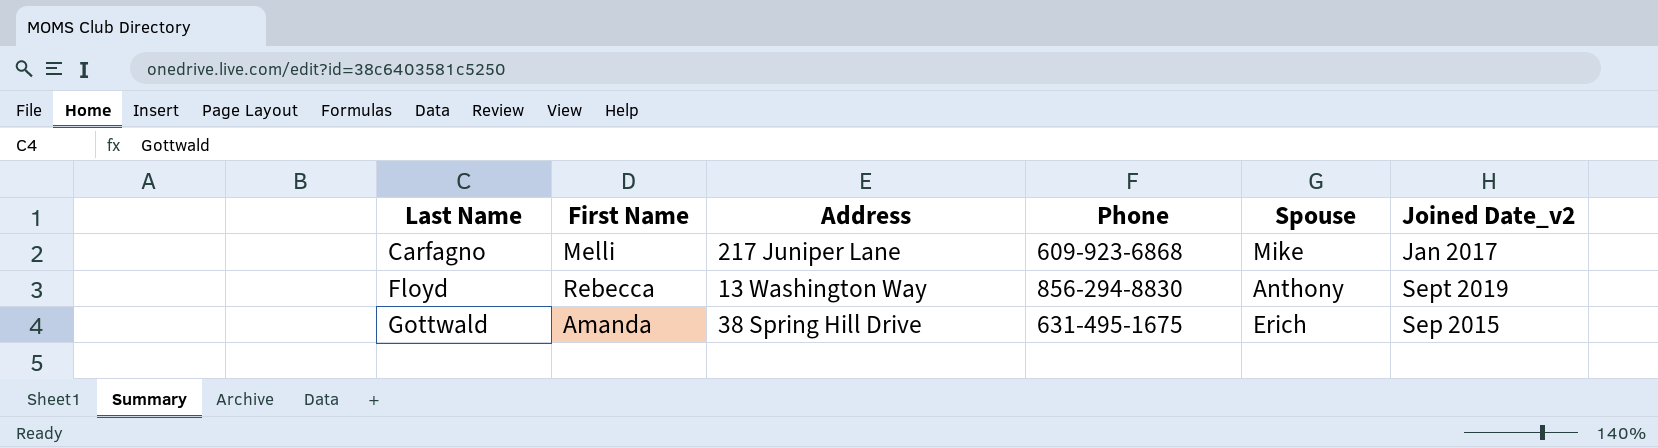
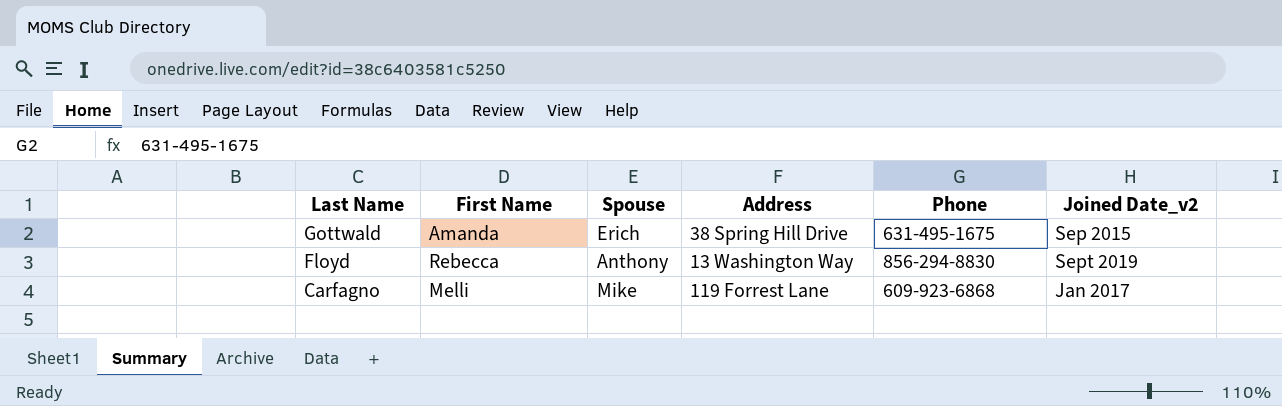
row order: Last Name ascending -> Last Name descending
column Spouse | position: 5 -> 3
Carfagno | Address: 217 Juniper Lane -> 119 Forrest Lane

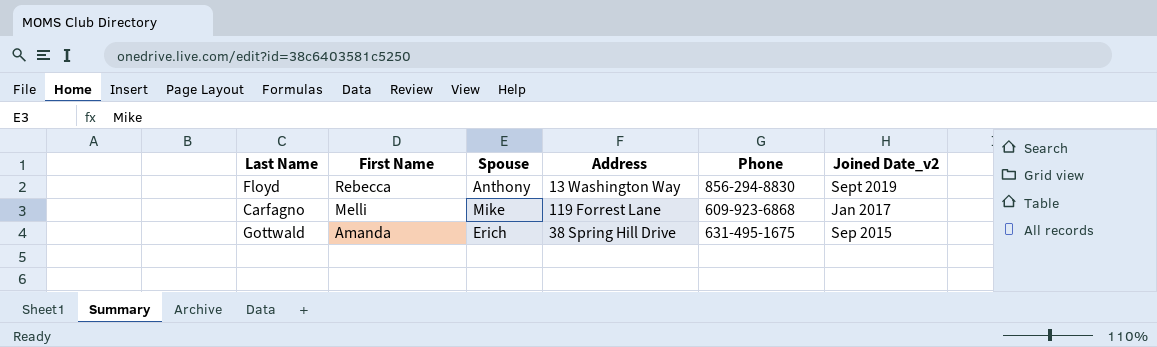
row order: Last Name descending -> First Name descending

